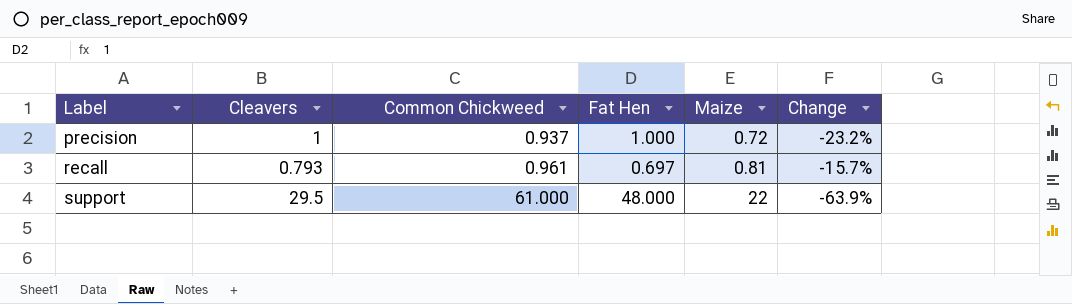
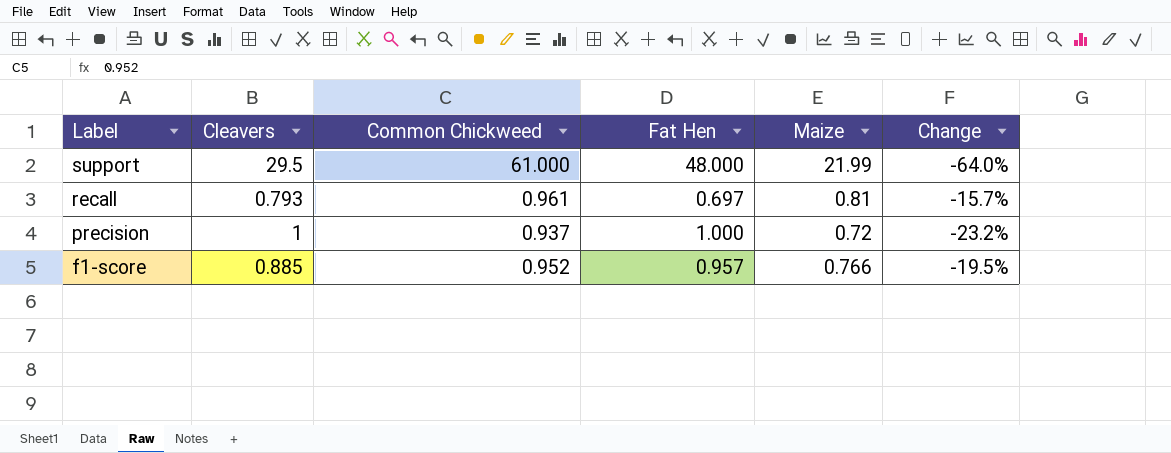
row order: Label ascending -> Label descending
support | Maize: 22 -> 21.99
support | Change: -63.9% -> -64.0%
row f1-score: none -> 0.885 | 0.952 | 0.957 | 0.766 | -19.5%

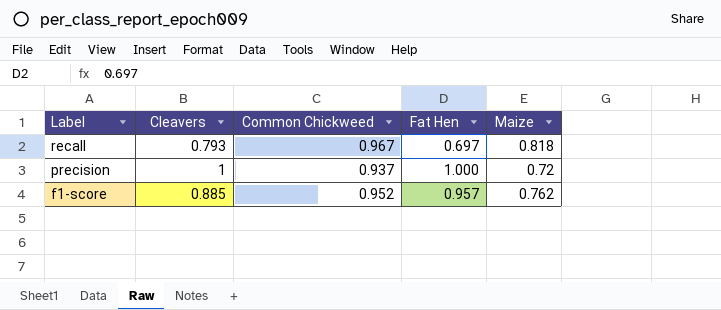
column Change | formula: ([Maize] - [Common Chickweed]) / [Common Chickweed] -> none
row support: 29.5 | 61.000 | 48.000 | 21.99 | -64.0% -> none
recall | Common Chickweed: 0.961 -> 0.967
recall | Maize: 0.81 -> 0.818
f1-score | Maize: 0.766 -> 0.762

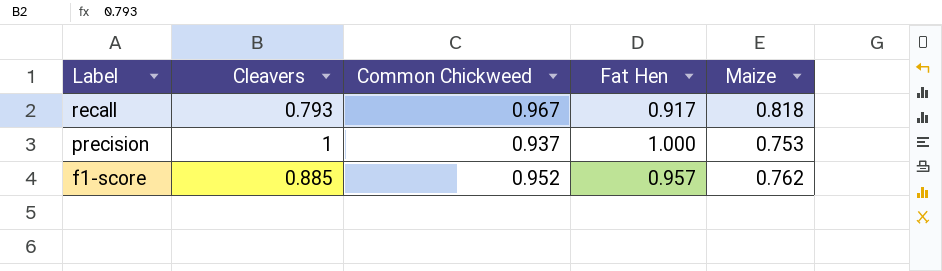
recall | Fat Hen: 0.697 -> 0.917
precision | Maize: 0.72 -> 0.753

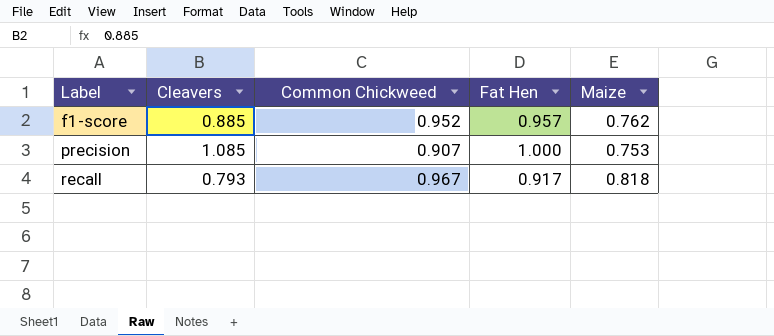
row order: Label descending -> Label ascending
precision | Cleavers: 1 -> 1.085
precision | Common Chickweed: 0.937 -> 0.907

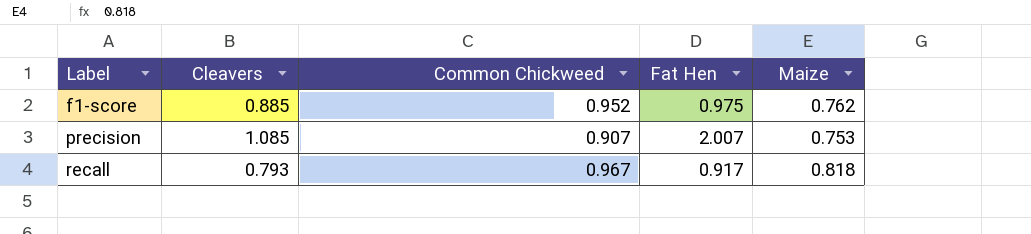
f1-score | Fat Hen: 0.957 -> 0.975
precision | Fat Hen: 1.000 -> 2.007

